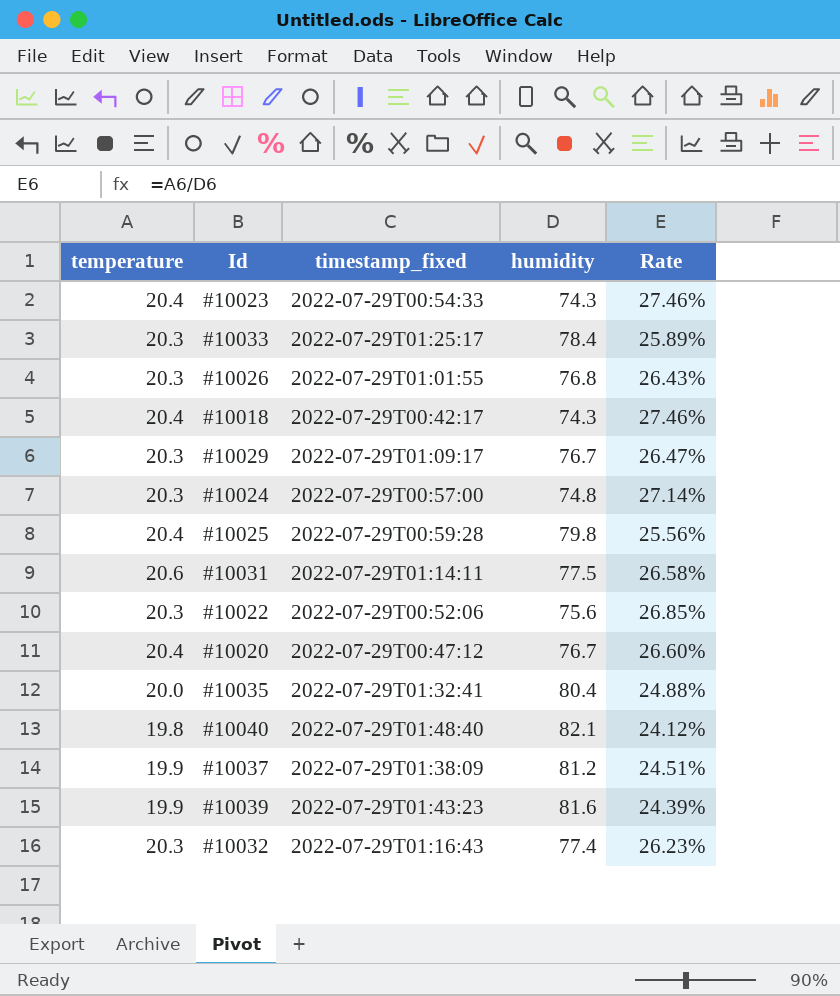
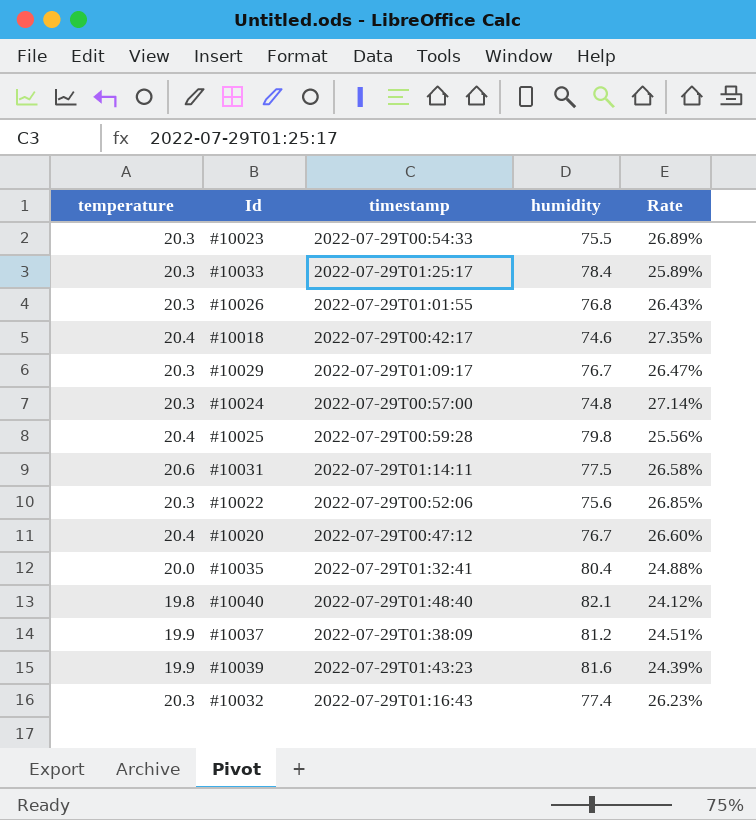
column name: timestamp_fixed -> timestamp
#10023 | temperature: 20.4 -> 20.3
#10023 | humidity: 74.3 -> 75.5
#10023 | Rate: 27.46% -> 26.89%
#10018 | humidity: 74.3 -> 74.6
#10018 | Rate: 27.46% -> 27.35%

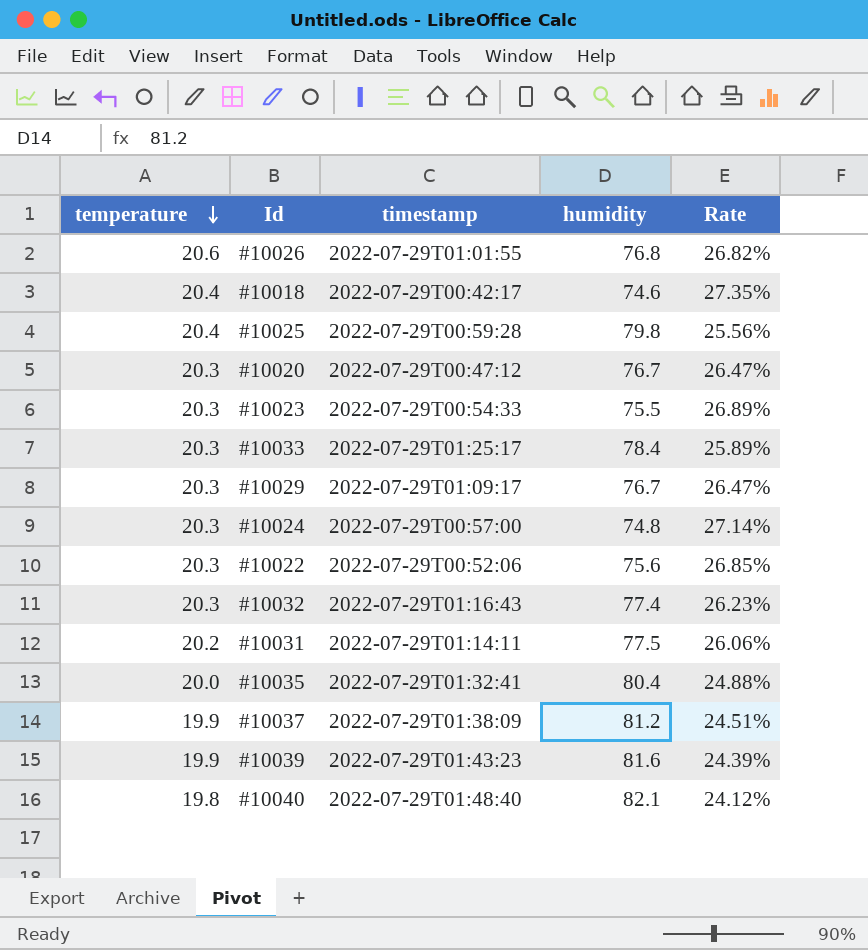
row order: none -> temperature descending
#10026 | temperature: 20.3 -> 20.6
#10026 | Rate: 26.43% -> 26.82%
#10020 | temperature: 20.4 -> 20.3
#10020 | Rate: 26.60% -> 26.47%
#10031 | temperature: 20.6 -> 20.2
#10031 | Rate: 26.58% -> 26.06%

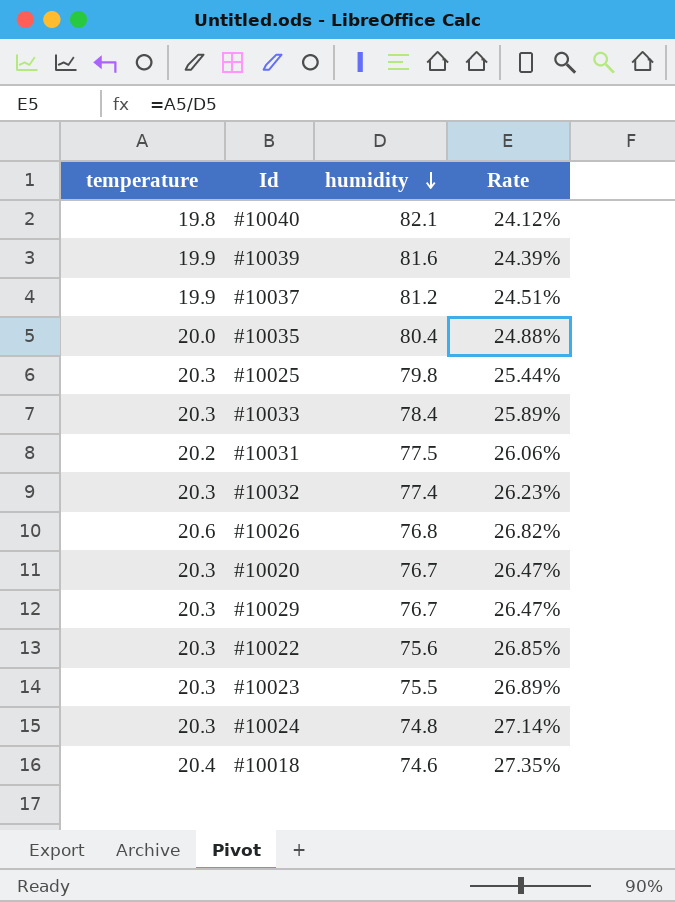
row order: temperature descending -> humidity descending
column timestamp | position: 3 -> none
#10025 | temperature: 20.4 -> 20.3
#10025 | Rate: 25.56% -> 25.44%

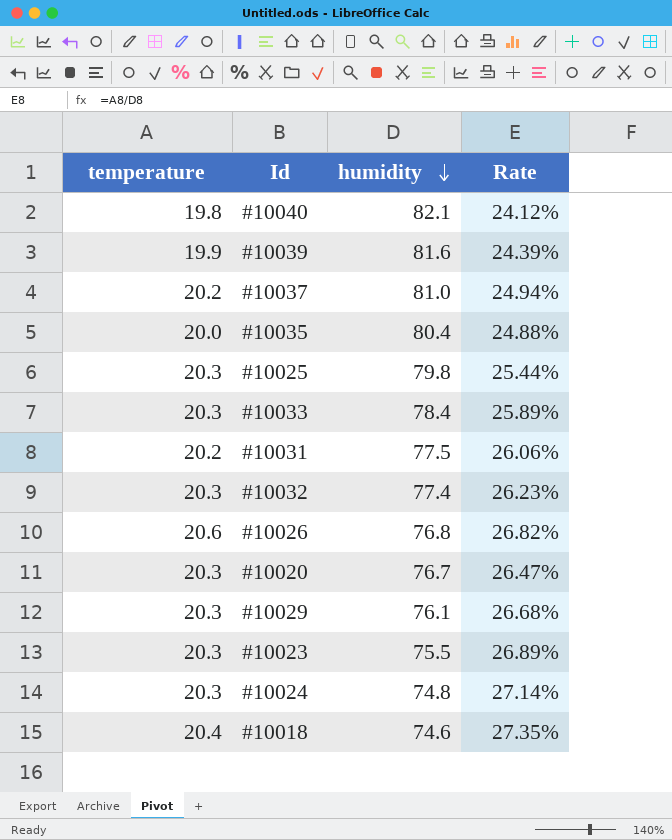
row #10022: 20.3 | 75.6 | 26.85% -> none
#10037 | temperature: 19.9 -> 20.2
#10037 | humidity: 81.2 -> 81.0
#10037 | Rate: 24.51% -> 24.94%
#10029 | humidity: 76.7 -> 76.1
#10029 | Rate: 26.47% -> 26.68%

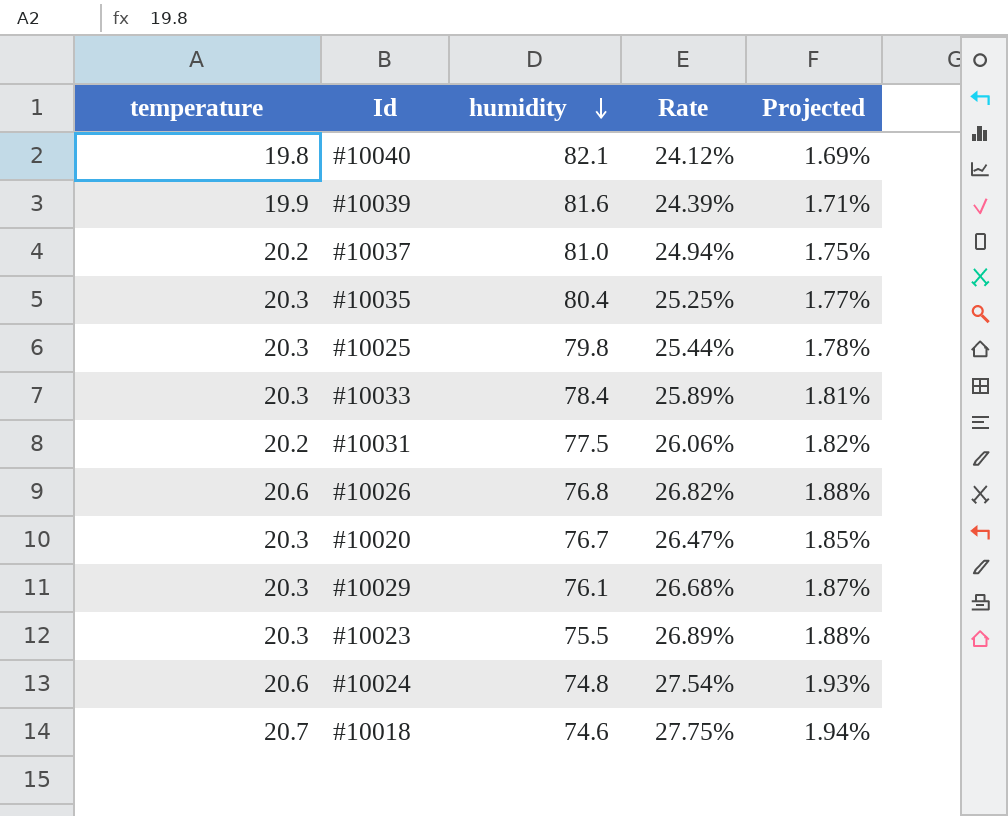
column Projected | formula: none -> [Rate] * 0.07
row #10032: 20.3 | 77.4 | 26.23% -> none
#10035 | temperature: 20.0 -> 20.3
#10035 | Rate: 24.88% -> 25.25%
#10024 | temperature: 20.3 -> 20.6
#10024 | Rate: 27.14% -> 27.54%
#10018 | temperature: 20.4 -> 20.7
#10018 | Rate: 27.35% -> 27.75%

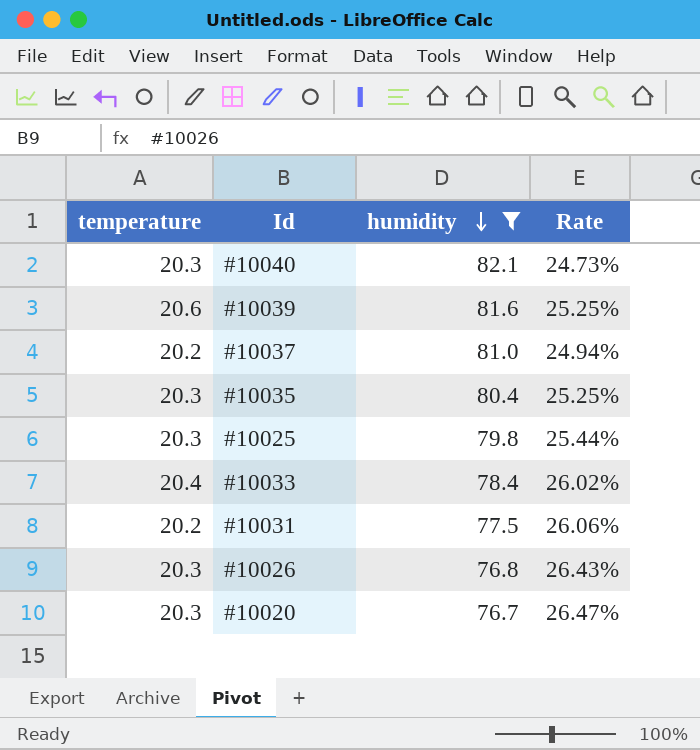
filter: none -> humidity >= 76.7
column Projected | formula: [Rate] * 0.07 -> none
#10040 | temperature: 19.8 -> 20.3
#10040 | Rate: 24.12% -> 24.73%
#10039 | temperature: 19.9 -> 20.6
#10039 | Rate: 24.39% -> 25.25%
#10033 | temperature: 20.3 -> 20.4
#10033 | Rate: 25.89% -> 26.02%
#10026 | temperature: 20.6 -> 20.3
#10026 | Rate: 26.82% -> 26.43%

